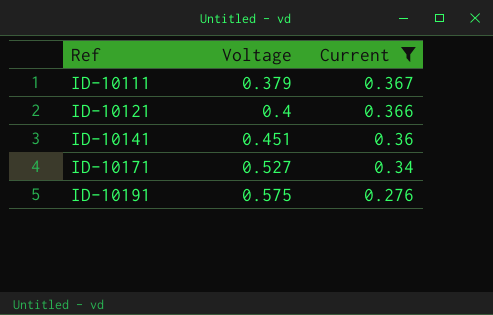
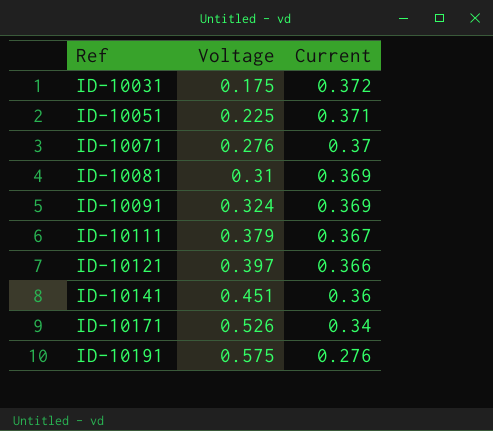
filter: Current <= 0.367 -> none
ID-10121 | Voltage: 0.4 -> 0.397
ID-10171 | Voltage: 0.527 -> 0.526

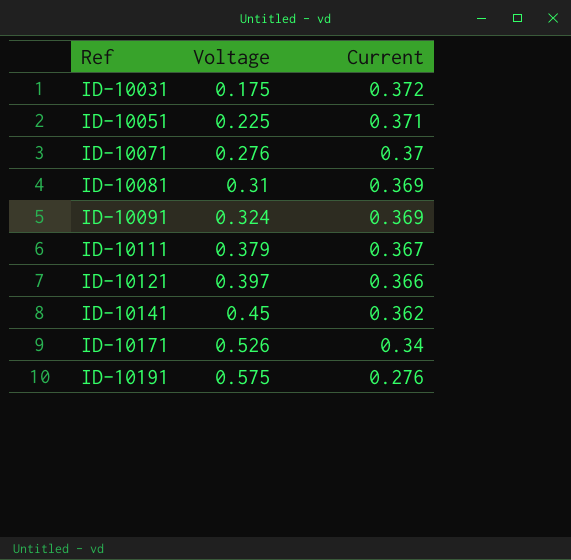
ID-10141 | Voltage: 0.451 -> 0.45
ID-10141 | Current: 0.36 -> 0.362

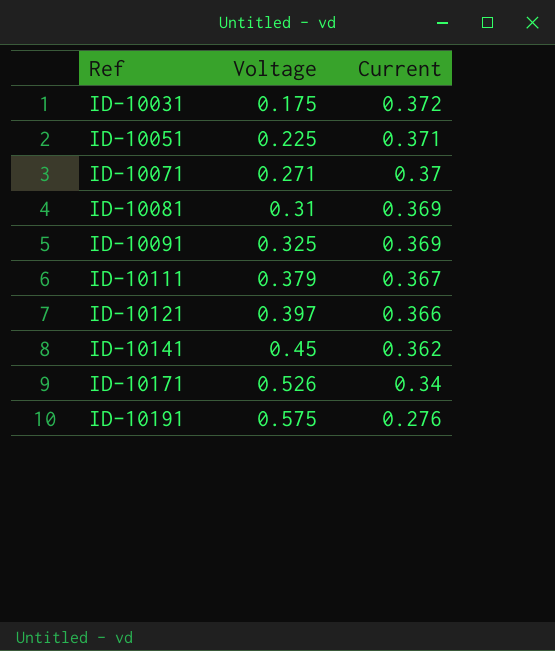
ID-10071 | Voltage: 0.276 -> 0.271
ID-10091 | Voltage: 0.324 -> 0.325

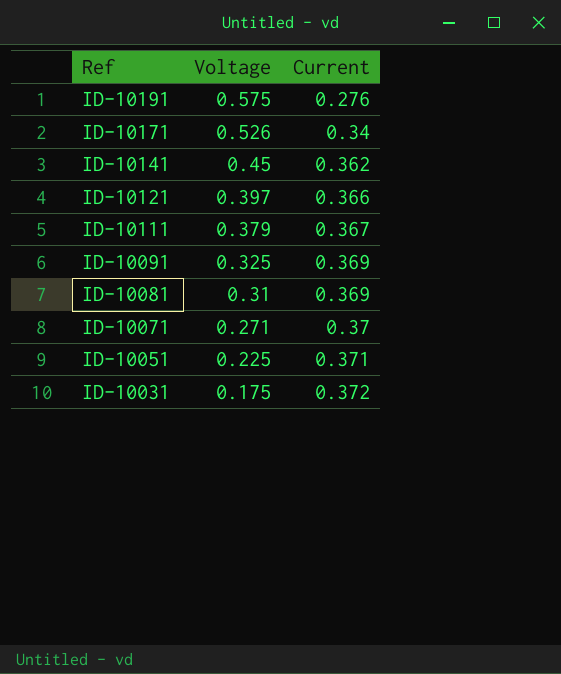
row order: Ref ascending -> Ref descending

